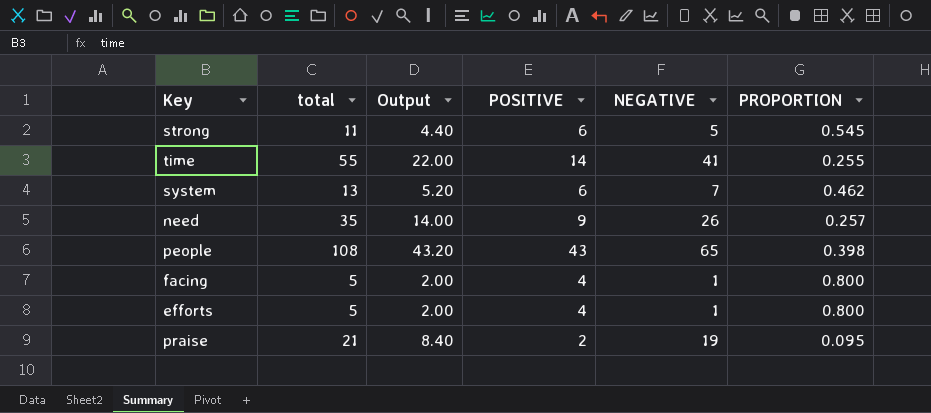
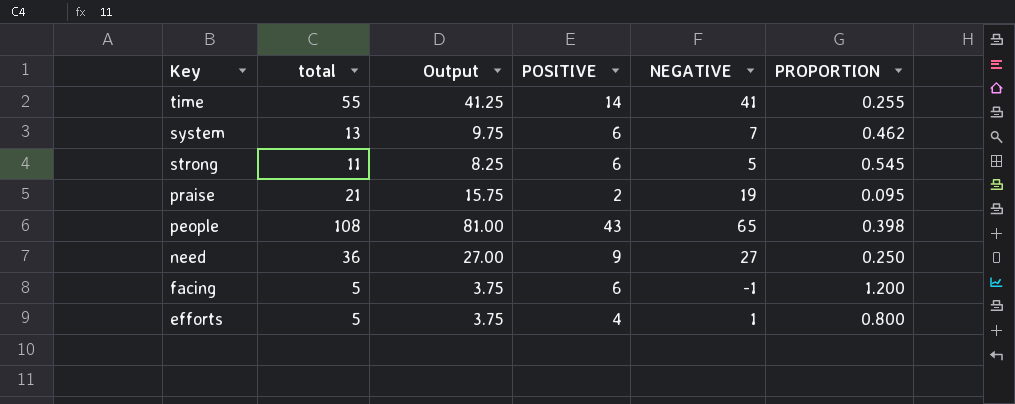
row order: none -> Key descending
column Output | formula: [total] * 0.4 -> [total] * 0.75
need | total: 35 -> 36
need | NEGATIVE: 26 -> 27
need | PROPORTION: 0.257 -> 0.250
facing | POSITIVE: 4 -> 6
facing | NEGATIVE: 1 -> -1
facing | PROPORTION: 0.800 -> 1.200

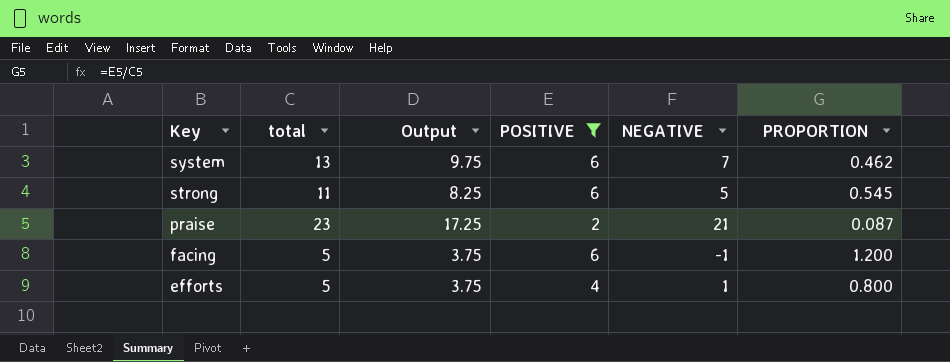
filter: none -> POSITIVE <= 6
praise | total: 21 -> 23
praise | Output: 15.75 -> 17.25
praise | NEGATIVE: 19 -> 21
praise | PROPORTION: 0.095 -> 0.087

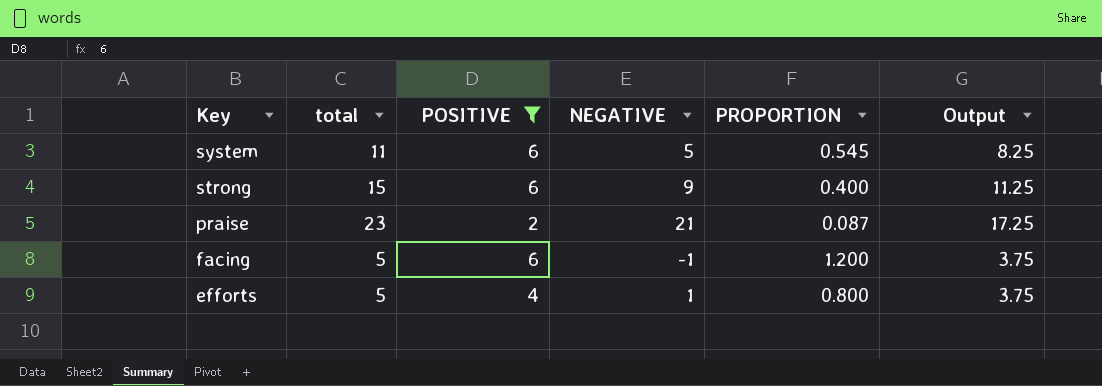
column Output | position: 3 -> 6
system | total: 13 -> 11
system | NEGATIVE: 7 -> 5
system | PROPORTION: 0.462 -> 0.545
system | Output: 9.75 -> 8.25
strong | total: 11 -> 15
strong | NEGATIVE: 5 -> 9
strong | PROPORTION: 0.545 -> 0.400
strong | Output: 8.25 -> 11.25

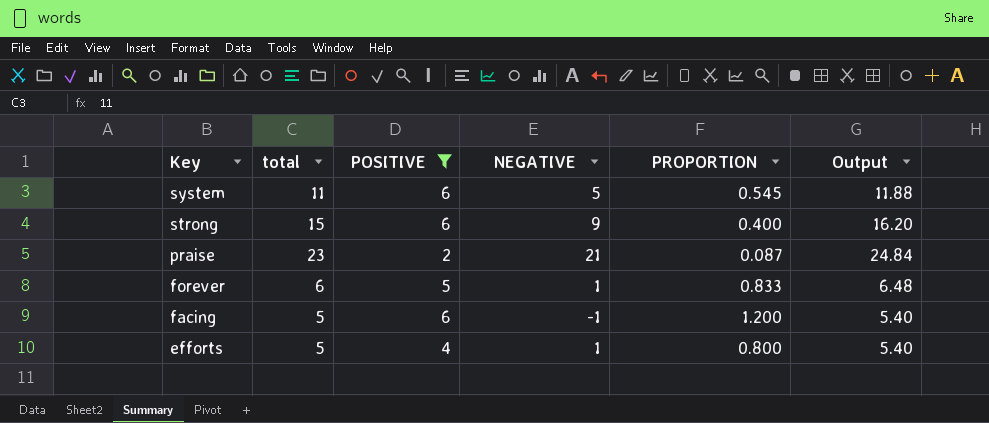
column Output | formula: [total] * 0.75 -> [total] * 1.08
row forever: none -> 6 | 5 | 1 | 0.833 | 6.48

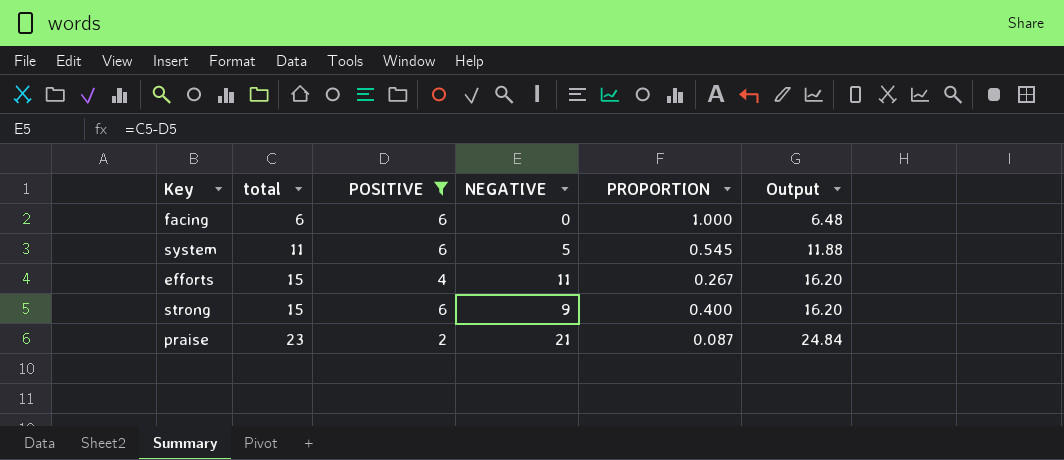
row order: Key descending -> total ascending
row forever: 6 | 5 | 1 | 0.833 | 6.48 -> none
facing | total: 5 -> 6
facing | NEGATIVE: -1 -> 0
facing | PROPORTION: 1.200 -> 1.000
facing | Output: 5.40 -> 6.48
efforts | total: 5 -> 15
efforts | NEGATIVE: 1 -> 11
efforts | PROPORTION: 0.800 -> 0.267
efforts | Output: 5.40 -> 16.20

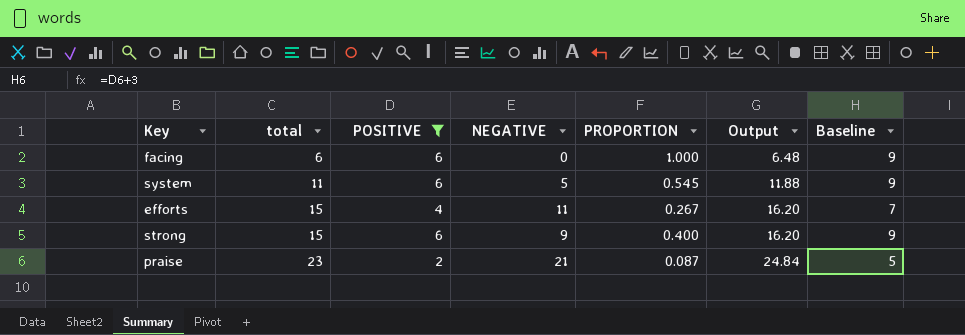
column Baseline | formula: none -> [POSITIVE] + 3

